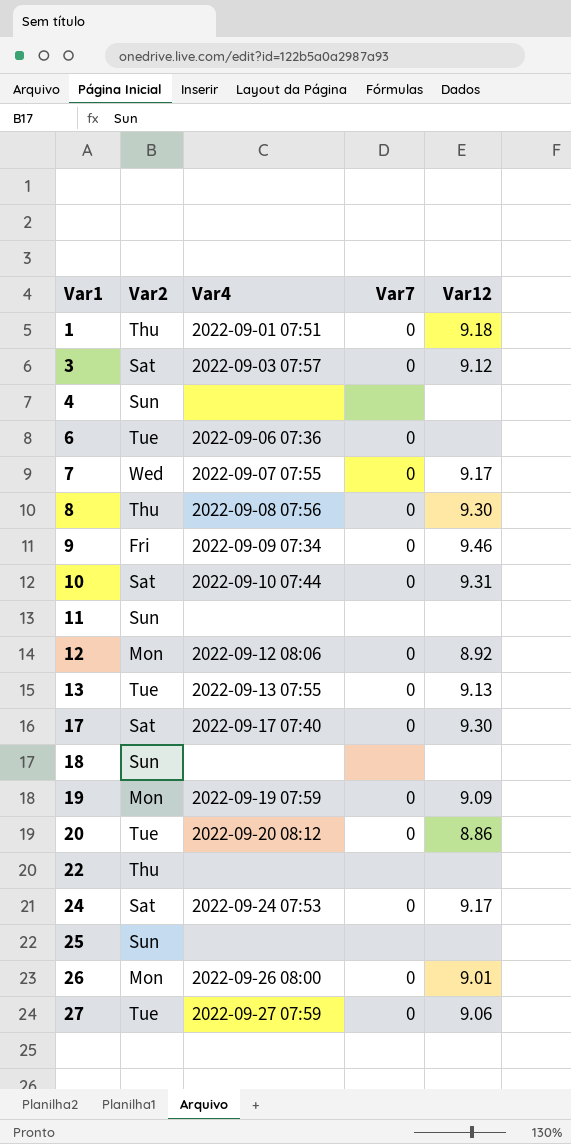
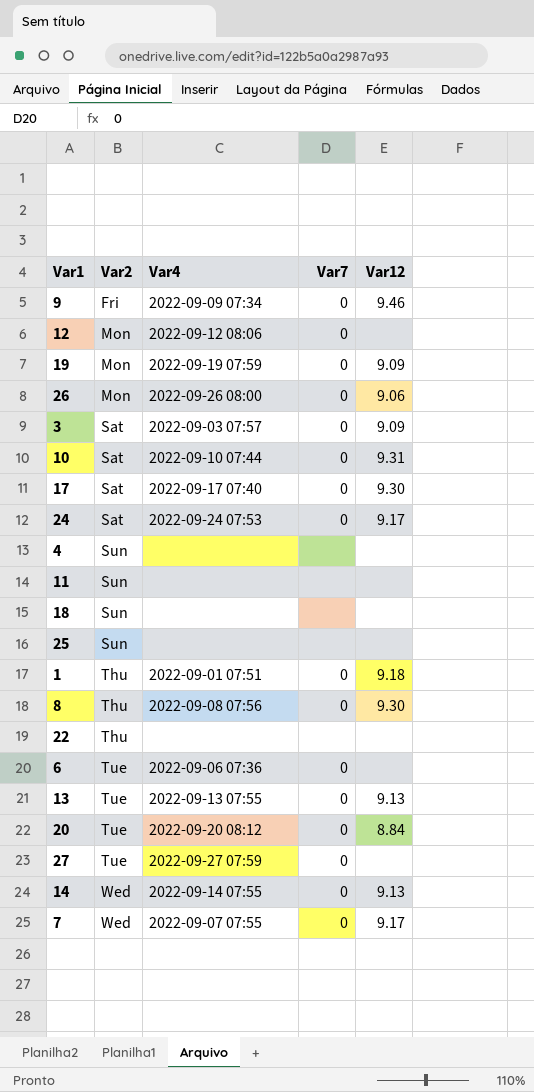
row order: Var1 ascending -> Var2 ascending
12 | Var12: 8.92 -> none
26 | Var12: 9.01 -> 9.06
3 | Var12: 9.12 -> 9.09
20 | Var12: 8.86 -> 8.84
27 | Var12: 9.06 -> none
row 14: none -> Wed | 2022-09-14 07:55 | 0 | 9.13

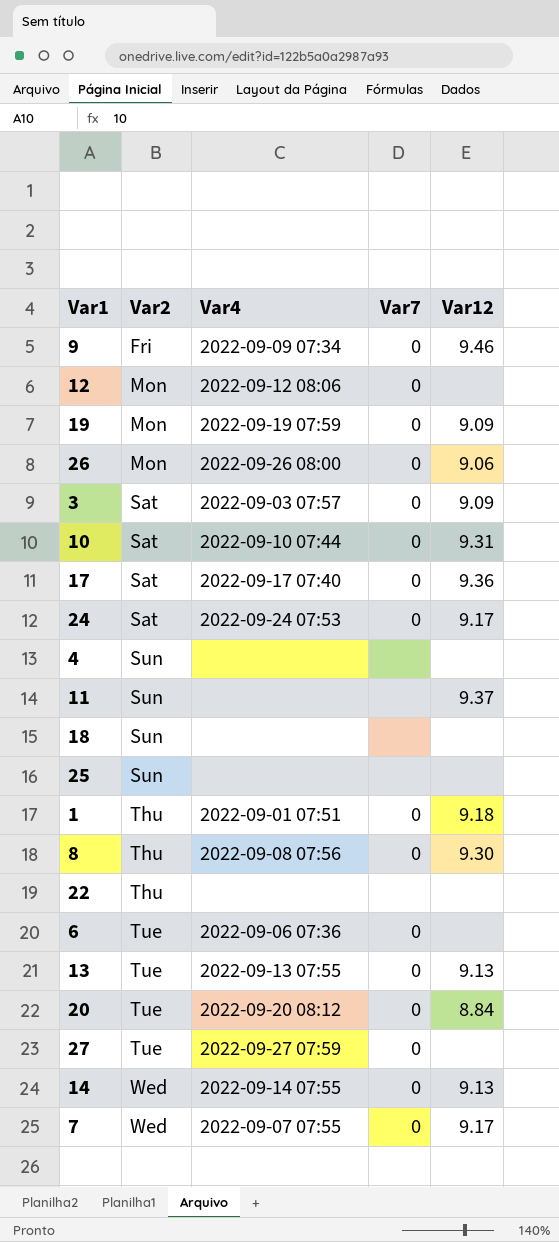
17 | Var12: 9.30 -> 9.36
11 | Var12: none -> 9.37

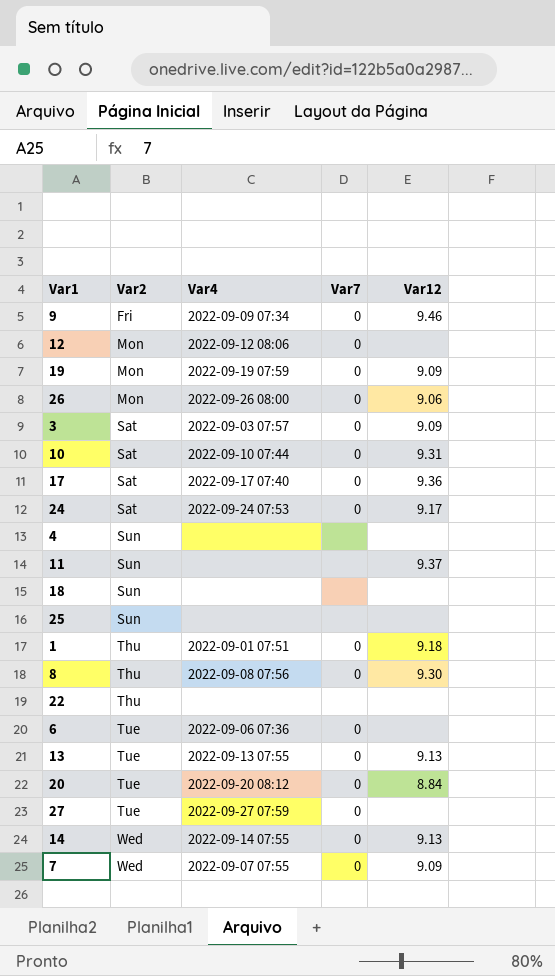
7 | Var12: 9.17 -> 9.09

